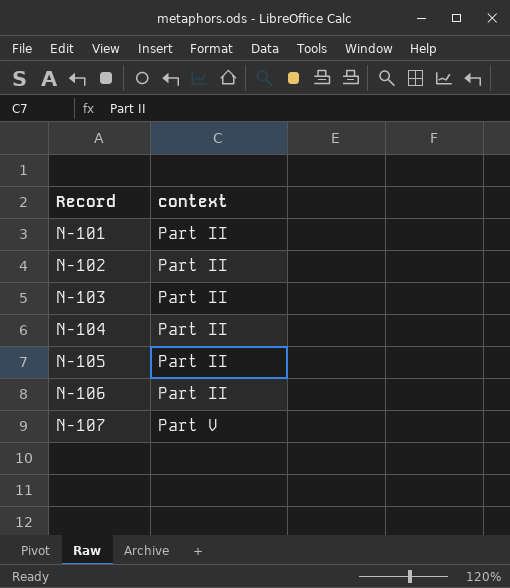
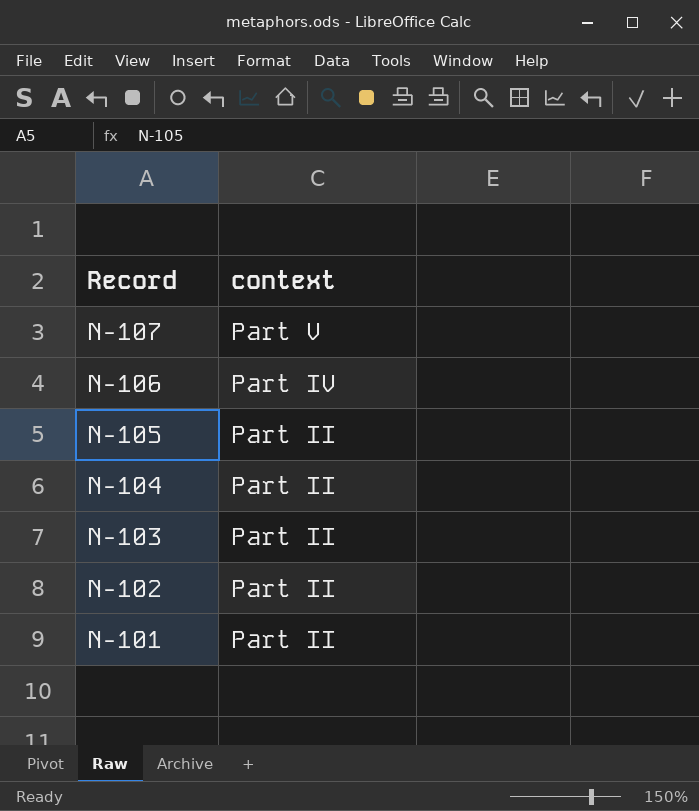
row order: Record ascending -> Record descending
N-106 | context: Part II -> Part IV

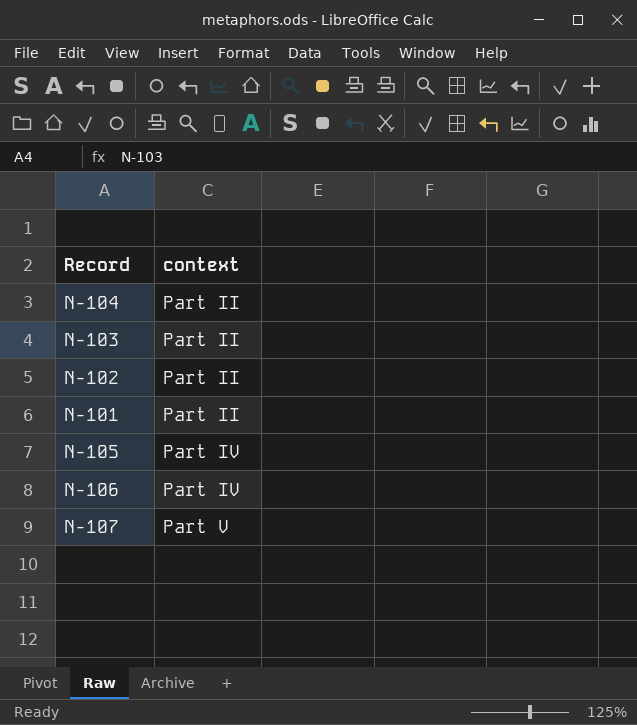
row order: Record descending -> context ascending
N-105 | context: Part II -> Part IV

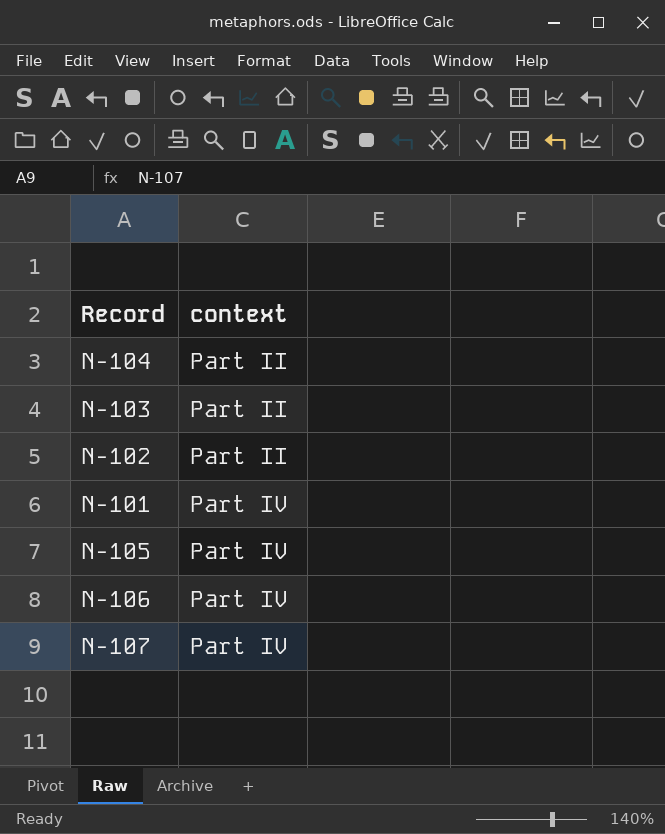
N-101 | context: Part II -> Part IV
N-107 | context: Part V -> Part IV

